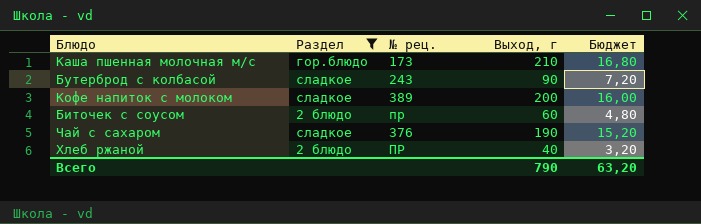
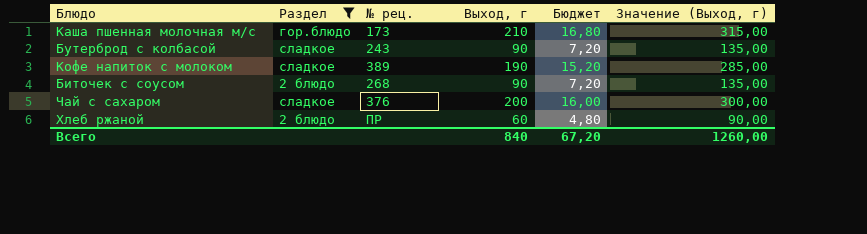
column Значение (Выход, г) | formula: none -> [Выход, г] * 1,5
Кофе напиток с молоком | Выход, г: 200 -> 190
Кофе напиток с молоком | Бюджет: 16,00 -> 15,20
Биточек с соусом | № рец.: пр -> 268
Биточек с соусом | Выход, г: 60 -> 90
Биточек с соусом | Бюджет: 4,80 -> 7,20
Чай с сахаром | Выход, г: 190 -> 200
Чай с сахаром | Бюджет: 15,20 -> 16,00
Хлеб ржаной | Выход, г: 40 -> 60
Хлеб ржаной | Бюджет: 3,20 -> 4,80
Всего | Выход, г: 790 -> 840
Всего | Бюджет: 63,20 -> 67,20

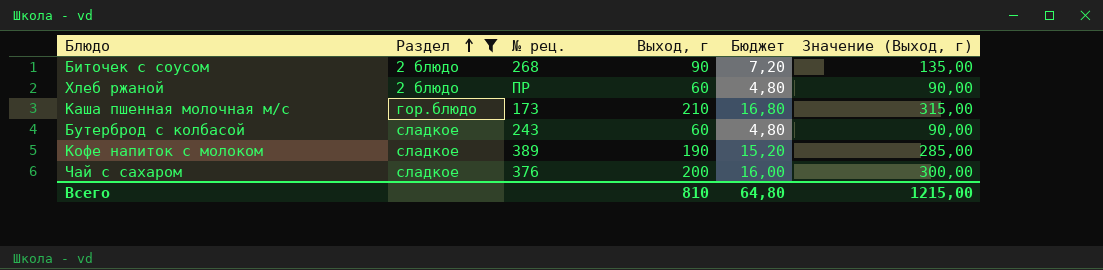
row order: none -> Раздел ascending
Бутерброд с колбасой | Выход, г: 90 -> 60
Бутерброд с колбасой | Бюджет: 7,20 -> 4,80
Бутерброд с колбасой | Значение (Выход, г): 135,00 -> 90,00
Всего | Выход, г: 840 -> 810
Всего | Бюджет: 67,20 -> 64,80
Всего | Значение (Выход, г): 1260,00 -> 1215,00

